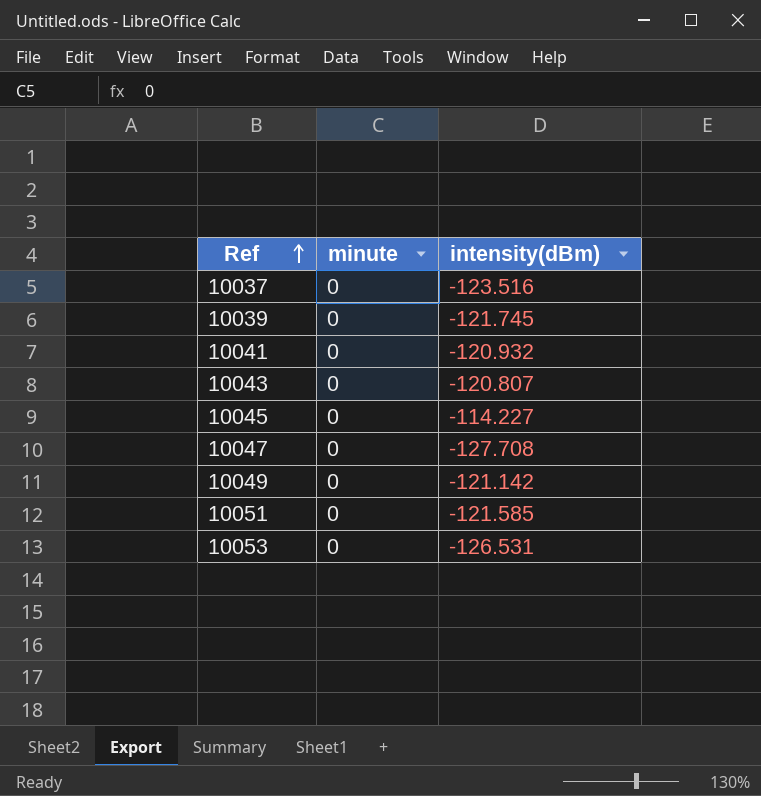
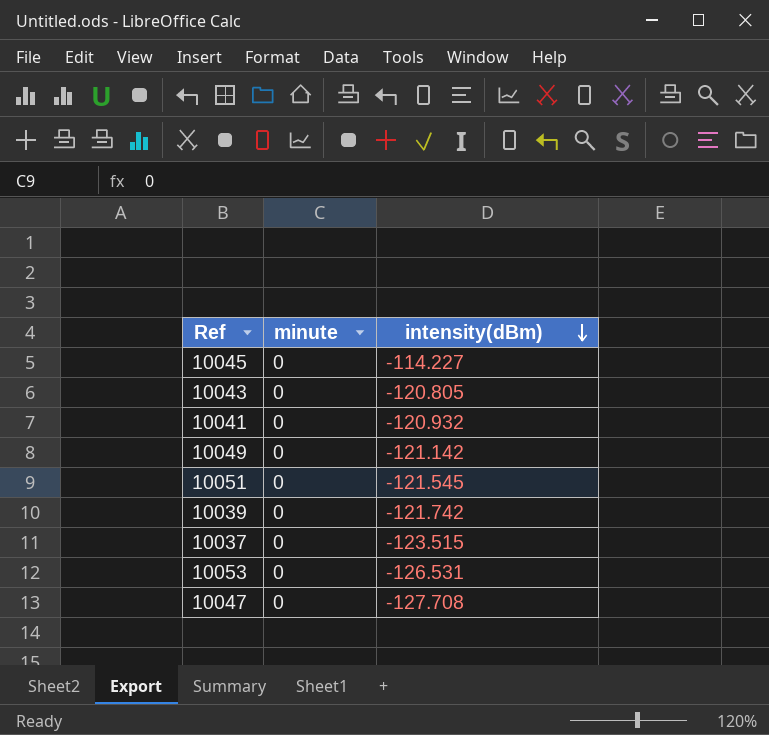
row order: Ref ascending -> intensity(dBm) descending
10043 | intensity(dBm): -120.807 -> -120.805
10051 | intensity(dBm): -121.585 -> -121.545
10039 | intensity(dBm): -121.745 -> -121.742
10037 | intensity(dBm): -123.516 -> -123.515

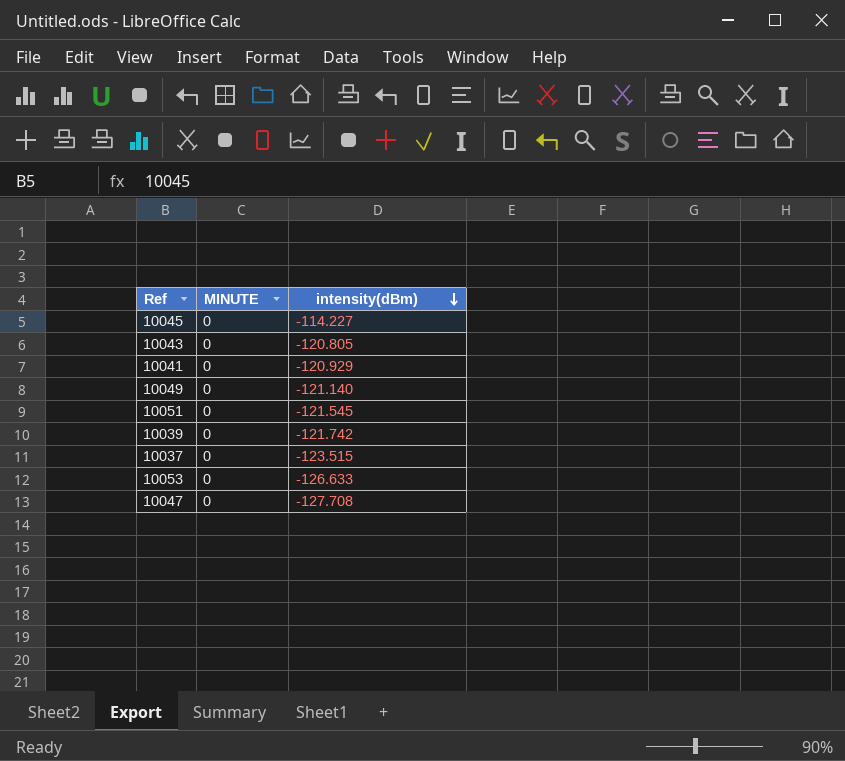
column name: minute -> MINUTE
10041 | intensity(dBm): -120.932 -> -120.929
10049 | intensity(dBm): -121.142 -> -121.140
10053 | intensity(dBm): -126.531 -> -126.633

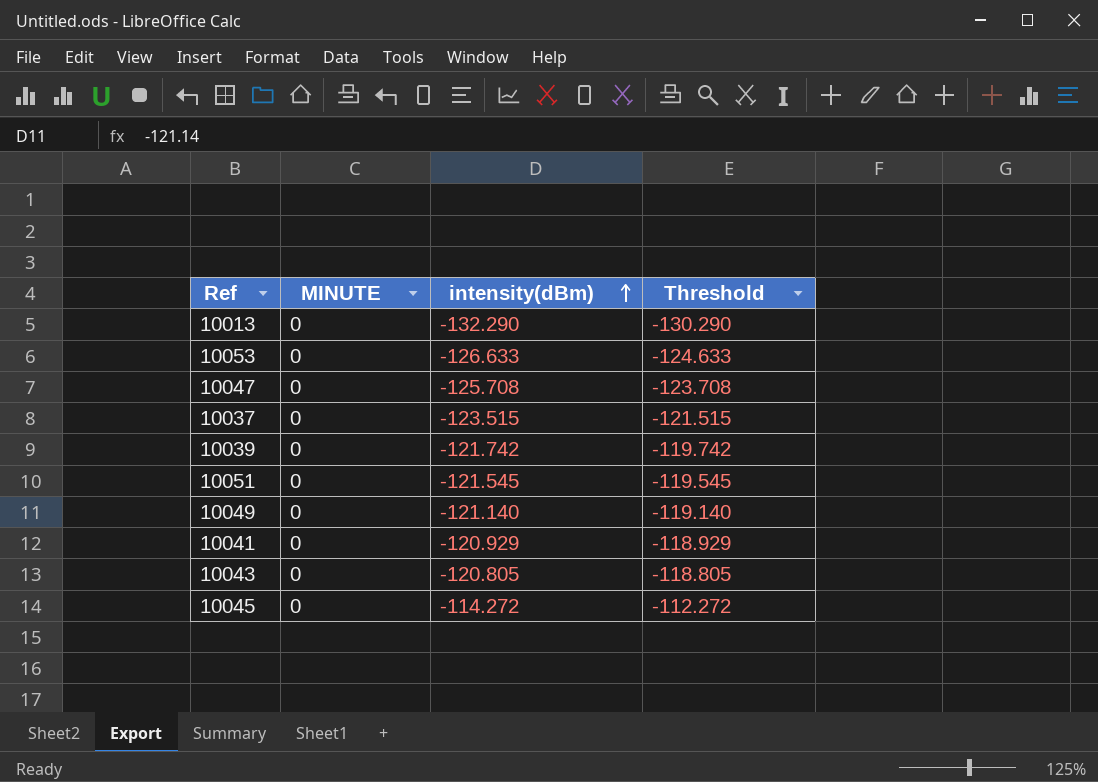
row order: intensity(dBm) descending -> intensity(dBm) ascending
column Threshold | formula: none -> [intensity(dBm)] + 2
row 10013: none -> 0 | -132.290 | -130.290
10047 | intensity(dBm): -127.708 -> -125.708
10045 | intensity(dBm): -114.227 -> -114.272

